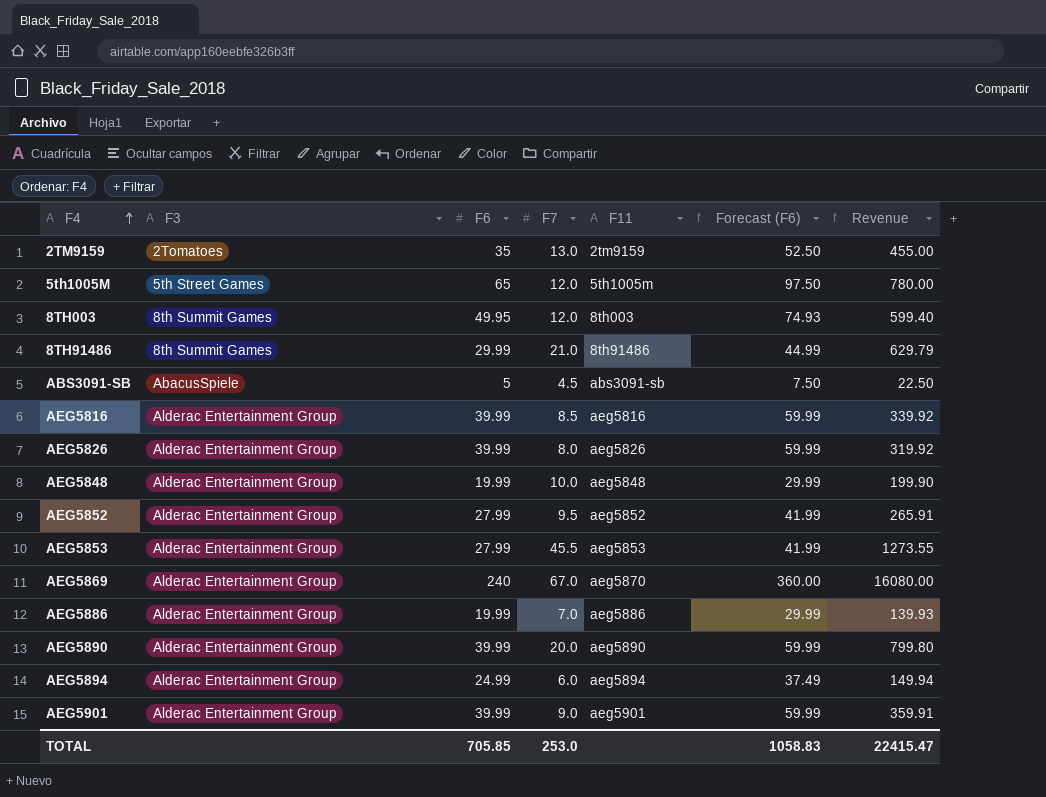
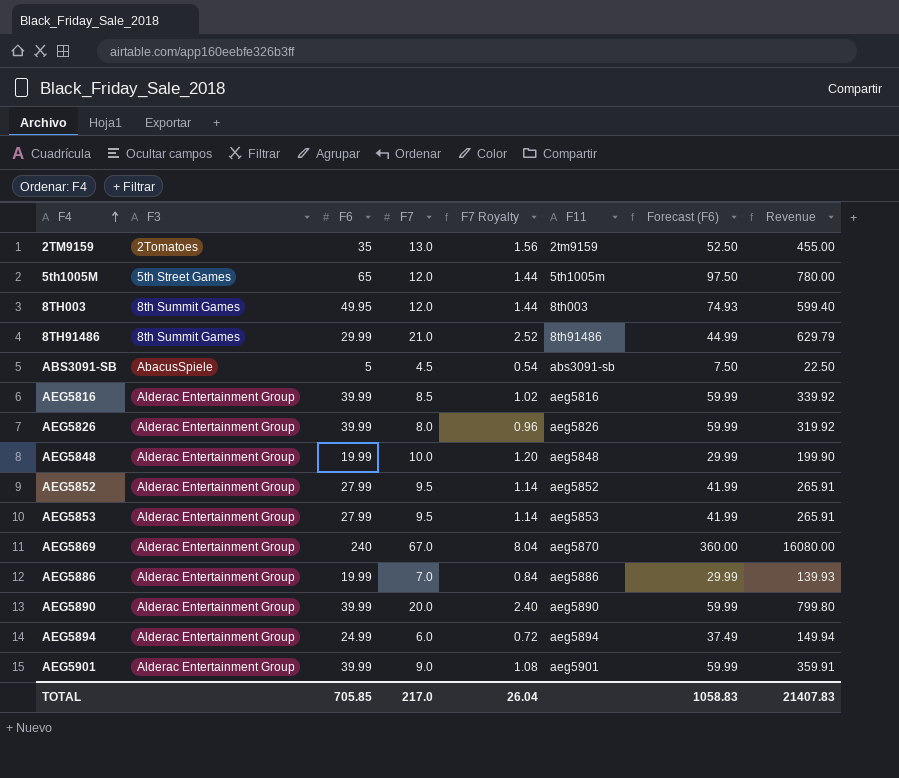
column F7 Royalty | formula: none -> [F7] * 0.12
AEG5853 | F7: 45.5 -> 9.5
AEG5853 | Revenue: 1273.55 -> 265.91
TOTAL | F7: 253.0 -> 217.0
TOTAL | Revenue: 22415.47 -> 21407.83

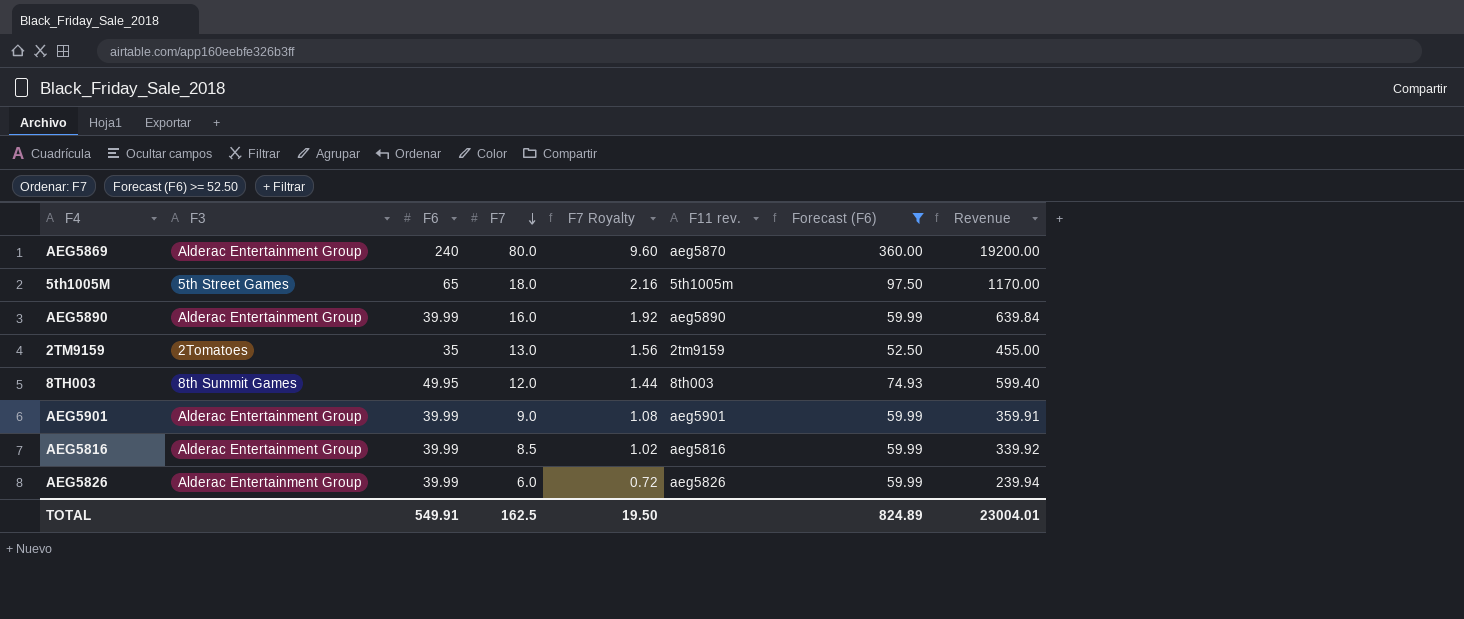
filter: none -> Forecast (F6) >= 52.50
row order: F4 ascending -> F7 descending
column name: F11 -> F11 rev.
AEG5869 | F7: 67.0 -> 80.0
AEG5869 | F7 Royalty: 8.04 -> 9.60
AEG5869 | Revenue: 16080.00 -> 19200.00
5th1005M | F7: 12.0 -> 18.0
5th1005M | F7 Royalty: 1.44 -> 2.16
5th1005M | Revenue: 780.00 -> 1170.00
AEG5890 | F7: 20.0 -> 16.0
AEG5890 | F7 Royalty: 2.40 -> 1.92
AEG5890 | Revenue: 799.80 -> 639.84
AEG5826 | F7: 8.0 -> 6.0
AEG5826 | F7 Royalty: 0.96 -> 0.72
AEG5826 | Revenue: 319.92 -> 239.94
TOTAL | F6: 705.85 -> 549.91
TOTAL | F7: 217.0 -> 162.5
TOTAL | F7 Royalty: 26.04 -> 19.50
TOTAL | Forecast (F6): 1058.83 -> 824.89
TOTAL | Revenue: 21407.83 -> 23004.01

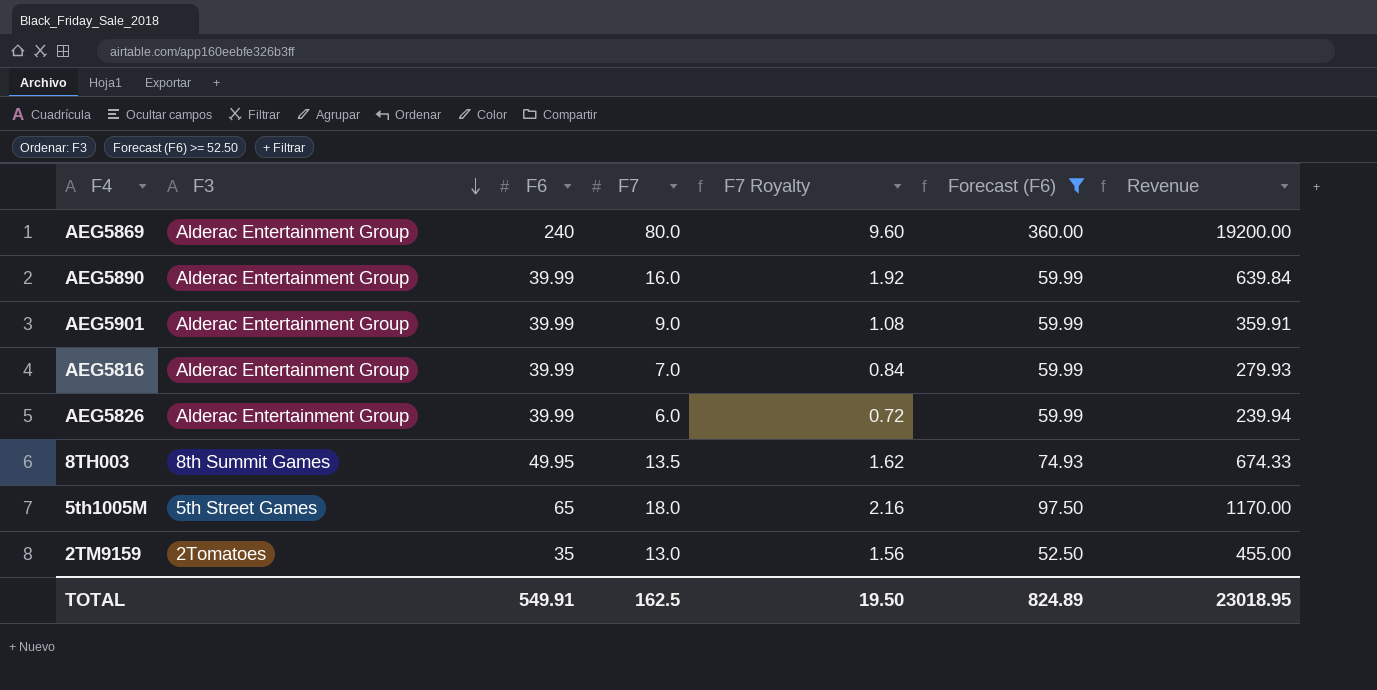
row order: F7 descending -> F3 descending
column F11 rev. | position: 6 -> none
AEG5816 | F7: 8.5 -> 7.0
AEG5816 | F7 Royalty: 1.02 -> 0.84
AEG5816 | Revenue: 339.92 -> 279.93
8TH003 | F7: 12.0 -> 13.5
8TH003 | F7 Royalty: 1.44 -> 1.62
8TH003 | Revenue: 599.40 -> 674.33
TOTAL | Revenue: 23004.01 -> 23018.95

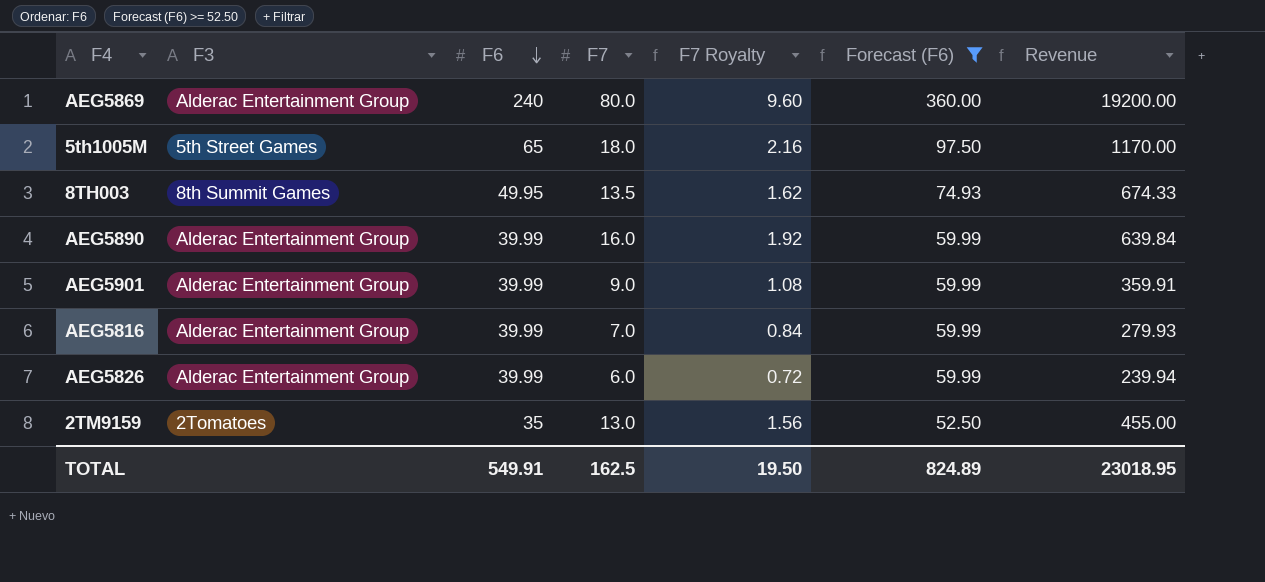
row order: F3 descending -> F6 descending

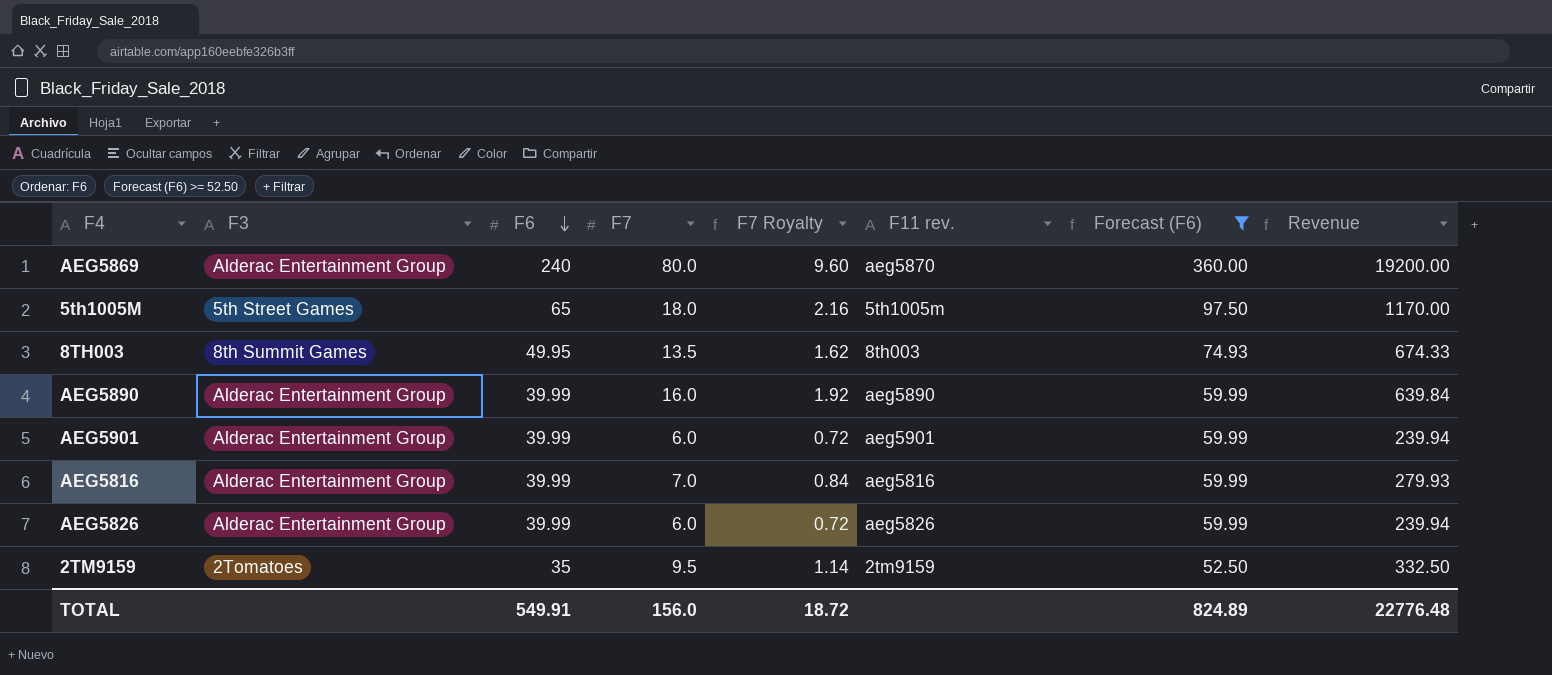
column F11 rev. | position: none -> 6
AEG5901 | F7: 9.0 -> 6.0
AEG5901 | F7 Royalty: 1.08 -> 0.72
AEG5901 | Revenue: 359.91 -> 239.94
2TM9159 | F7: 13.0 -> 9.5
2TM9159 | F7 Royalty: 1.56 -> 1.14
2TM9159 | Revenue: 455.00 -> 332.50
TOTAL | F7: 162.5 -> 156.0
TOTAL | F7 Royalty: 19.50 -> 18.72
TOTAL | Revenue: 23018.95 -> 22776.48

